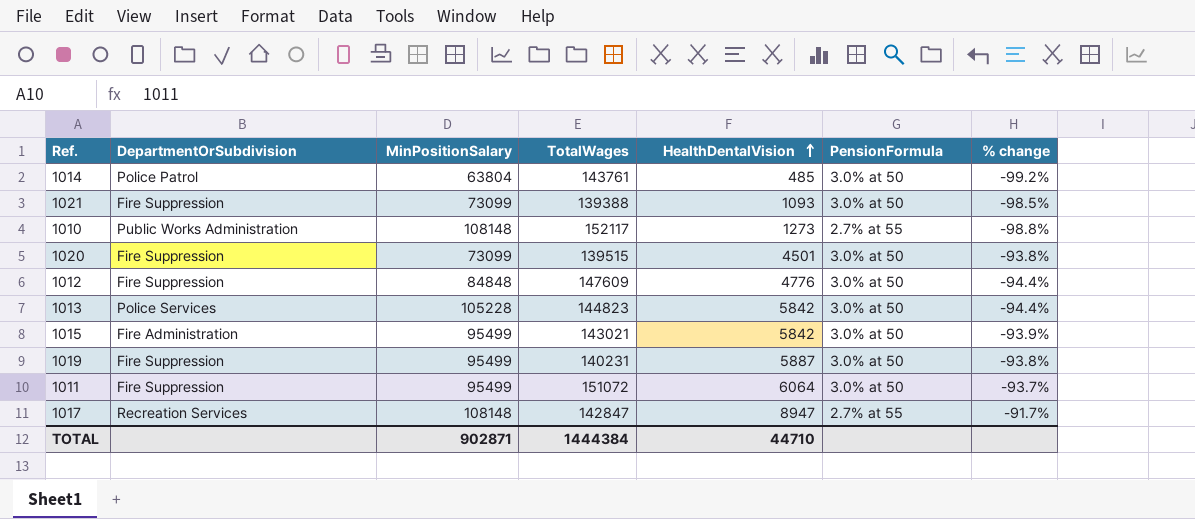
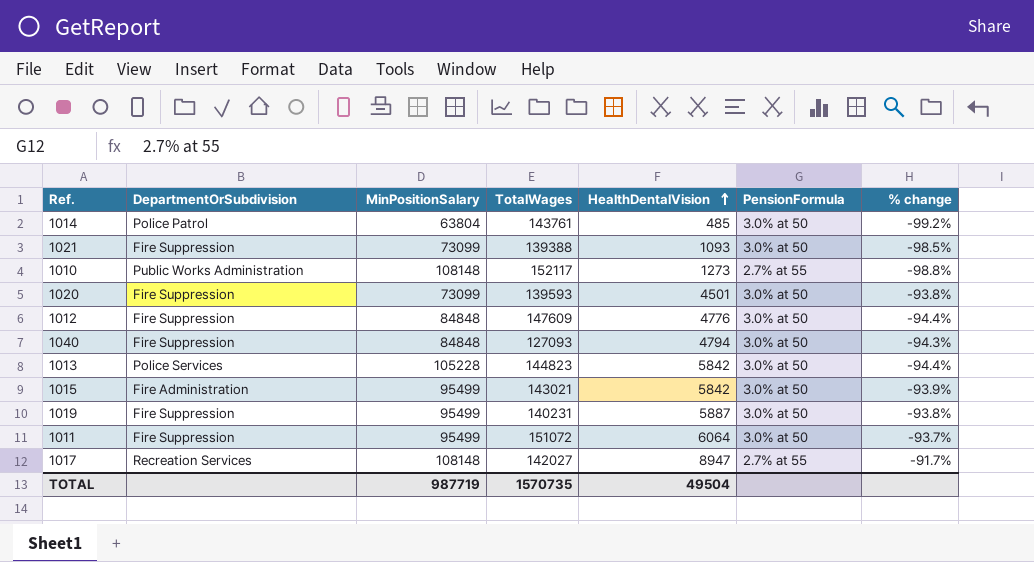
1020 | TotalWages: 139515 -> 139593
row 1040: none -> Fire Suppression | 84848 | 127093 | 4794 | 3.0% at 50 | -94.3%
1017 | TotalWages: 142847 -> 142027
TOTAL | MinPositionSalary: 902871 -> 987719
TOTAL | TotalWages: 1444384 -> 1570735
TOTAL | HealthDentalVision: 44710 -> 49504

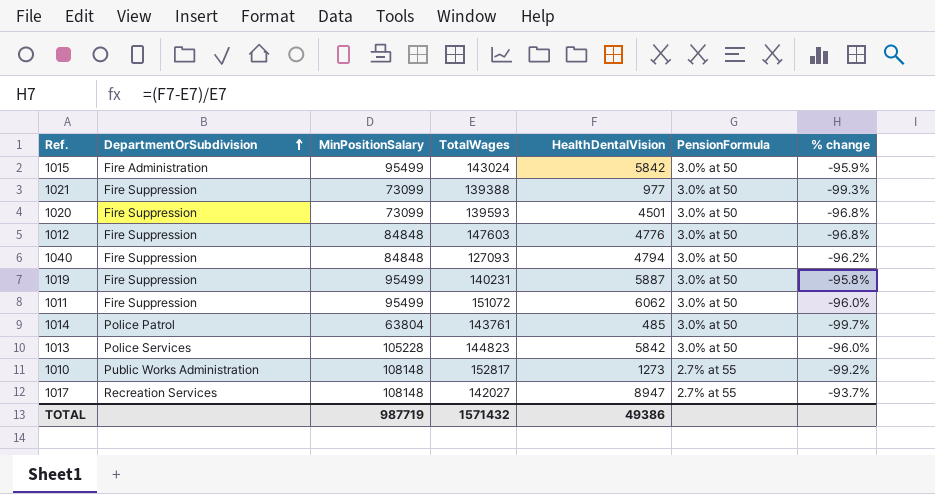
row order: HealthDentalVision ascending -> DepartmentOrSubdivision ascending
column % change | formula: ([HealthDentalVision] - [MinPositionSalary]) / [MinPositionSalary] -> ([HealthDentalVision] - [TotalWages]) / [TotalWages]
1015 | TotalWages: 143021 -> 143024
1021 | HealthDentalVision: 1093 -> 977
1012 | TotalWages: 147609 -> 147603
1011 | HealthDentalVision: 6064 -> 6062
1010 | TotalWages: 152117 -> 152817
TOTAL | TotalWages: 1570735 -> 1571432
TOTAL | HealthDentalVision: 49504 -> 49386

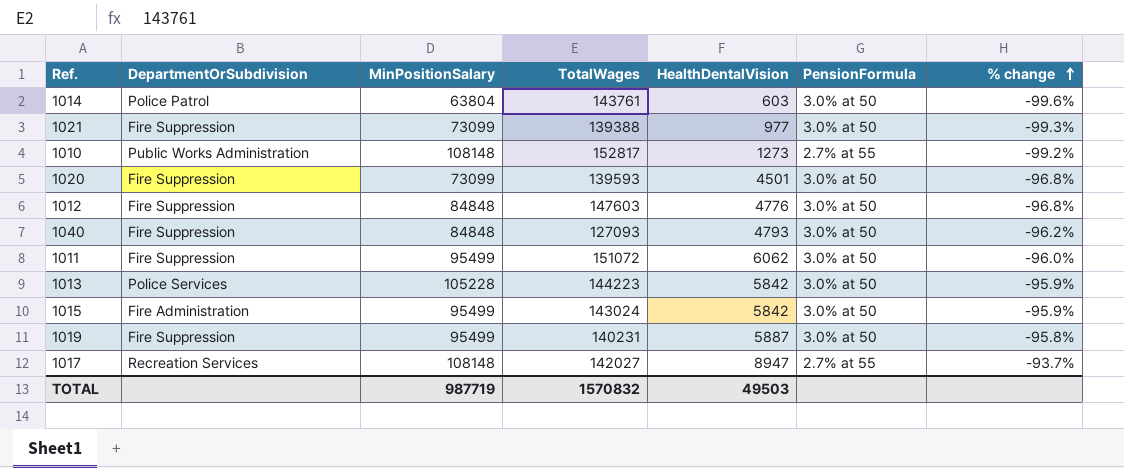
row order: DepartmentOrSubdivision ascending -> % change ascending
1014 | HealthDentalVision: 485 -> 603
1014 | % change: -99.7% -> -99.6%
1040 | HealthDentalVision: 4794 -> 4793
1013 | TotalWages: 144823 -> 144223
1013 | % change: -96.0% -> -95.9%
TOTAL | TotalWages: 1571432 -> 1570832
TOTAL | HealthDentalVision: 49386 -> 49503

